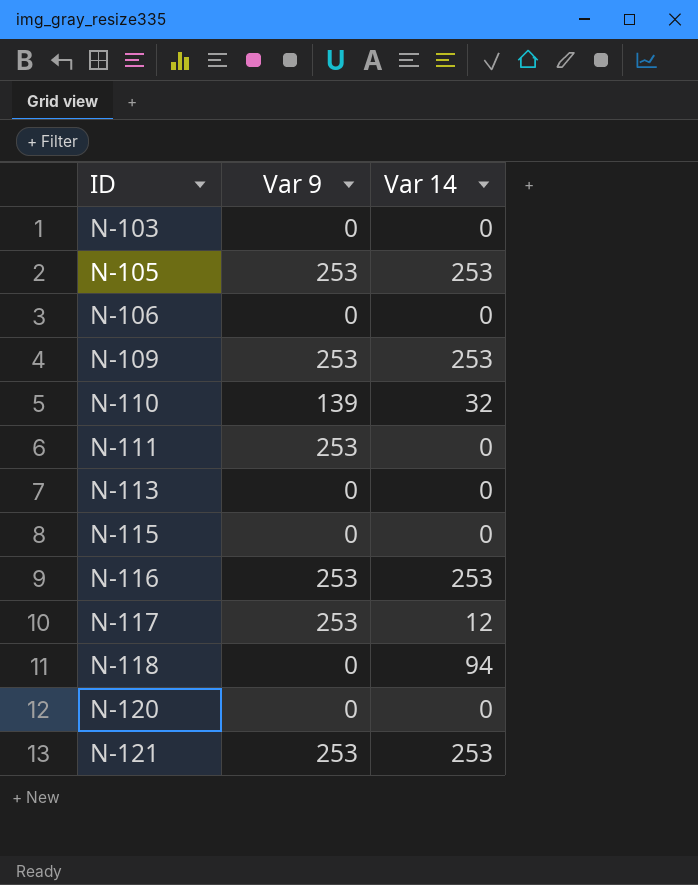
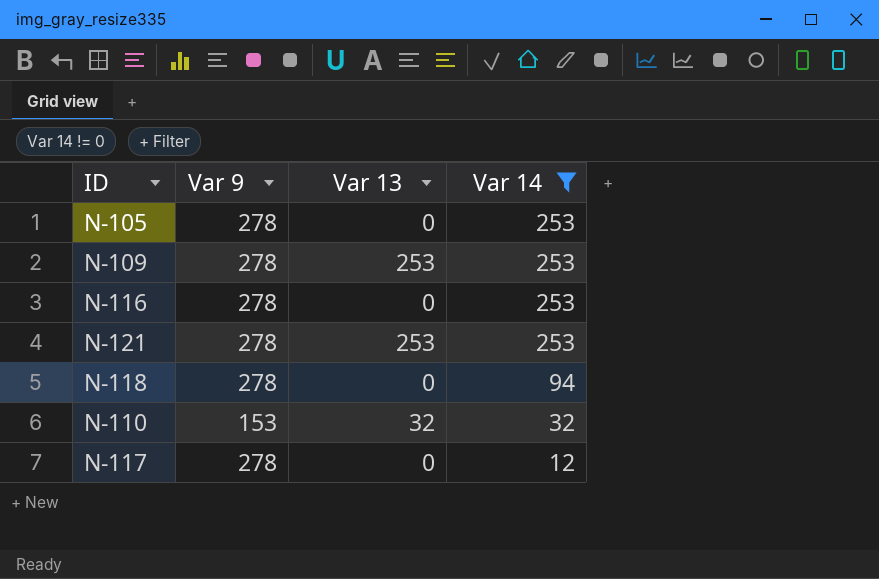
filter: none -> Var 14 != 0
row order: ID ascending -> Var 14 descending
column Var 13 | position: none -> 3
N-105 | Var 9: 253 -> 278
N-109 | Var 9: 253 -> 278
N-116 | Var 9: 253 -> 278
N-121 | Var 9: 253 -> 278
N-118 | Var 9: 0 -> 278
N-110 | Var 9: 139 -> 153
N-117 | Var 9: 253 -> 278

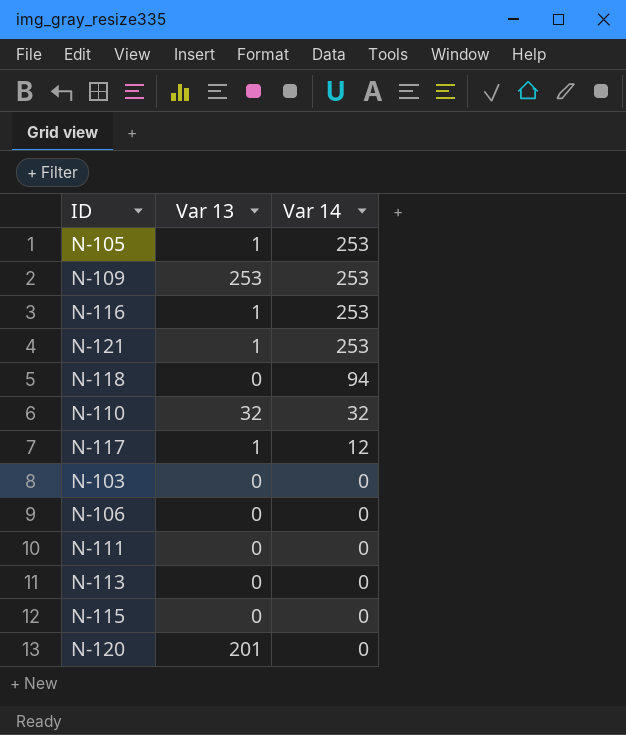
filter: Var 14 != 0 -> none
column Var 9 | position: 2 -> none
N-105 | Var 13: 0 -> 1
N-116 | Var 13: 0 -> 1
N-121 | Var 13: 253 -> 1
N-117 | Var 13: 0 -> 1

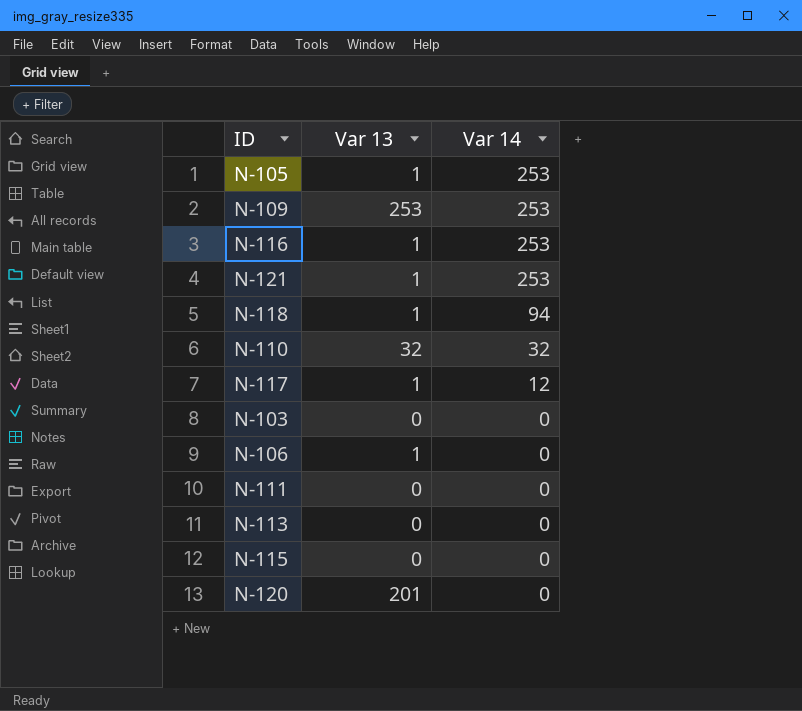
N-118 | Var 13: 0 -> 1
N-106 | Var 13: 0 -> 1

